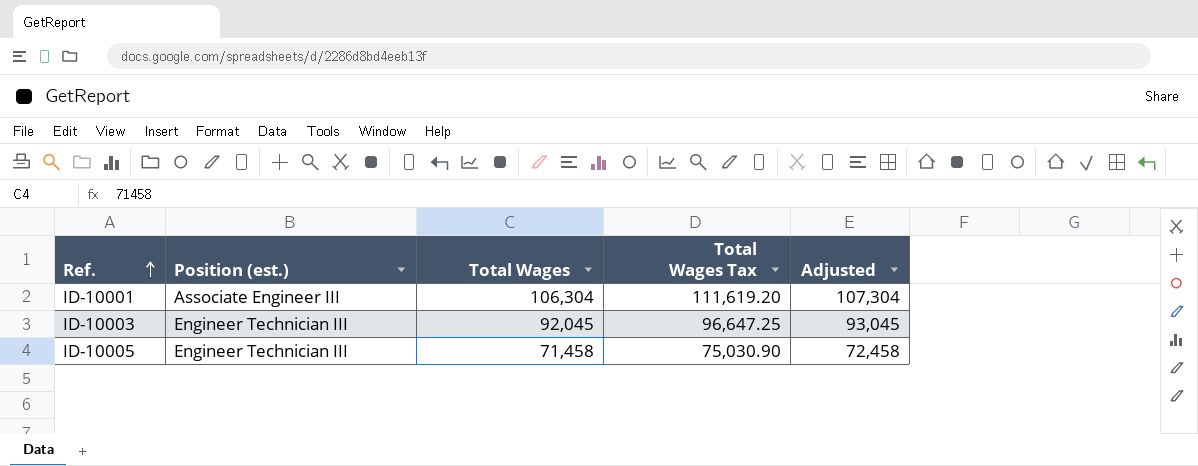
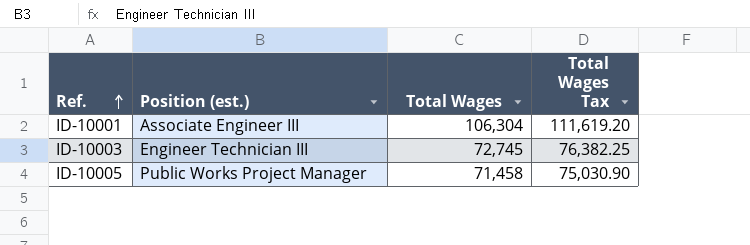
column Adjusted | formula: [Total Wages] + 1000 -> none
ID-10003 | Total Wages: 92,045 -> 72,745
ID-10003 | Total Wages Tax: 96,647.25 -> 76,382.25
ID-10005 | Position (est.): Engineer Technician III -> Public Works Project Manager

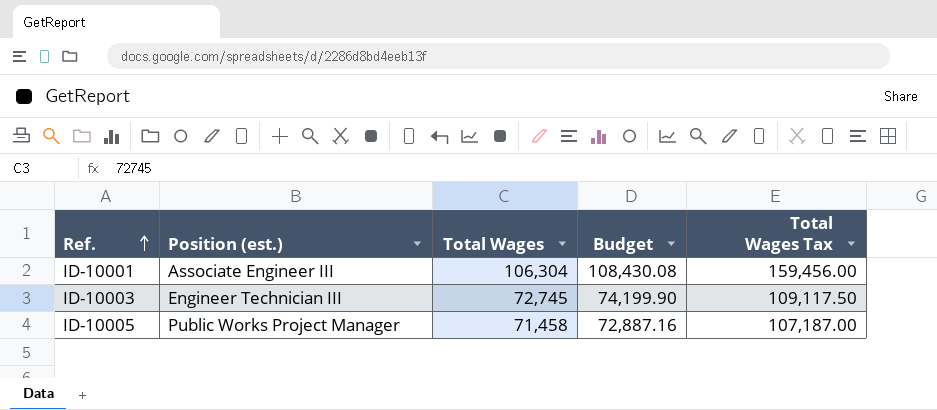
column Budget | formula: none -> [Total Wages] * 1.02
column Total Wages Tax | formula: [Total Wages] * 1.05 -> [Total Wages] * 1.5

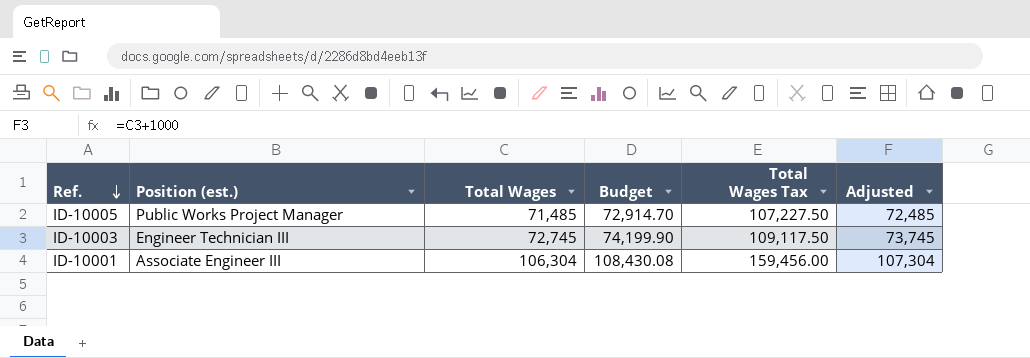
row order: Ref. ascending -> Ref. descending
column Adjusted | formula: none -> [Total Wages] + 1000
ID-10005 | Total Wages: 71,458 -> 71,485
ID-10005 | Budget: 72,887.16 -> 72,914.70
ID-10005 | Total Wages Tax: 107,187.00 -> 107,227.50

